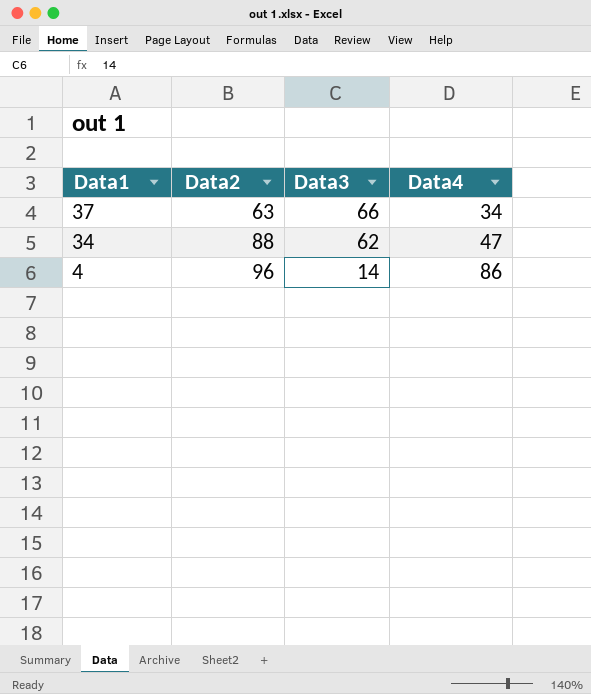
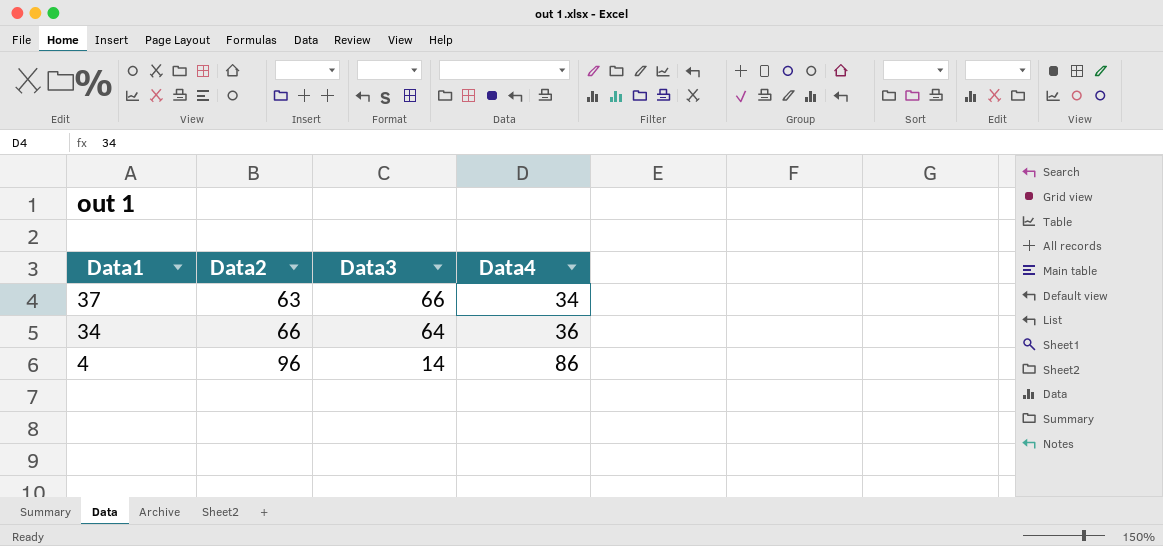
34 | Data2: 88 -> 66
34 | Data3: 62 -> 64
34 | Data4: 47 -> 36

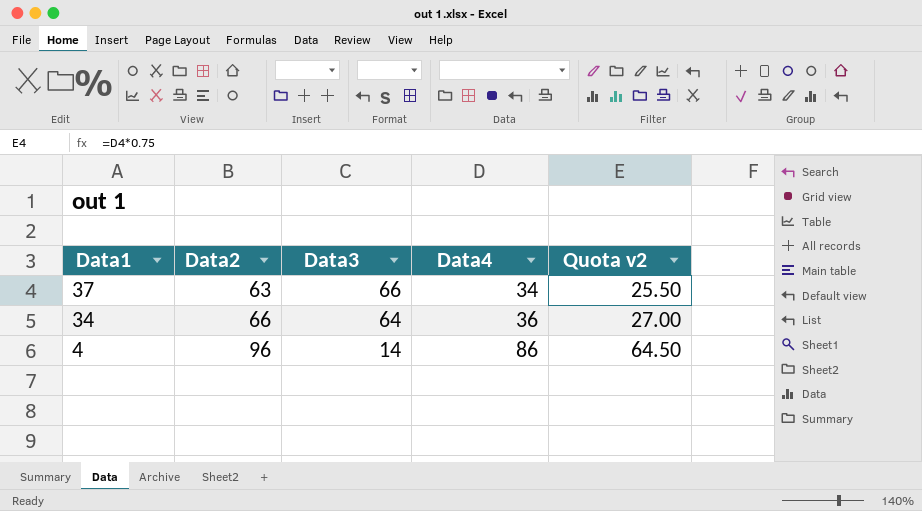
column Quota v2 | formula: none -> [Data4] * 0.75

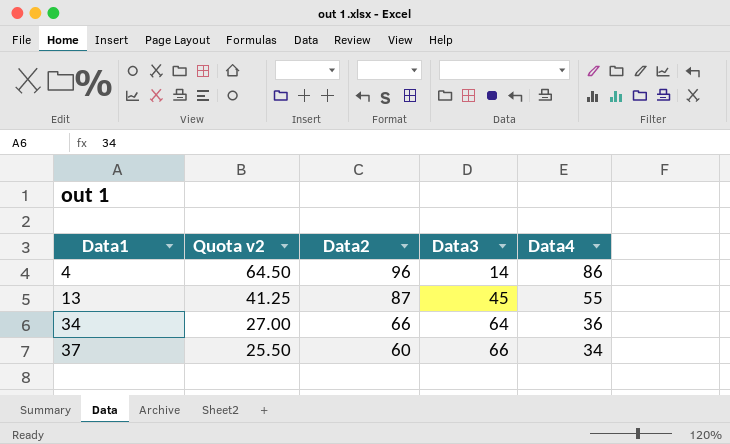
row order: Data1 descending -> Data1 ascending
column Quota v2 | position: 5 -> 2
row 13: none -> 41.25 | 87 | 45 | 55
37 | Data2: 63 -> 60

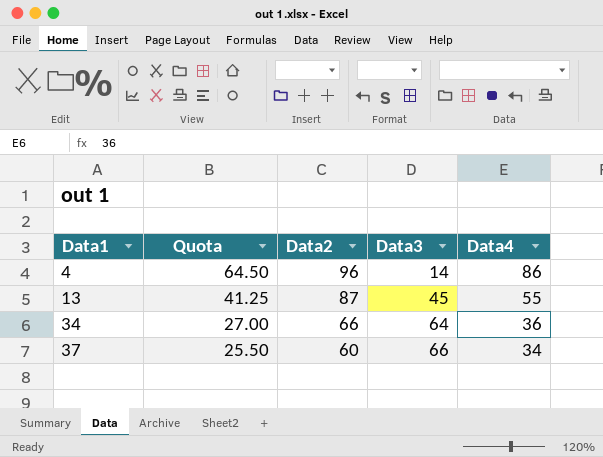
column name: Quota v2 -> Quota

